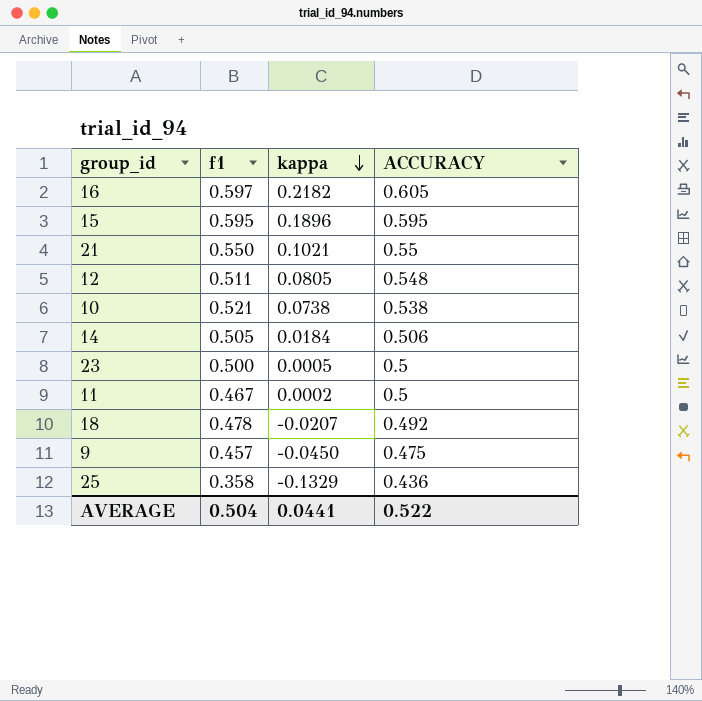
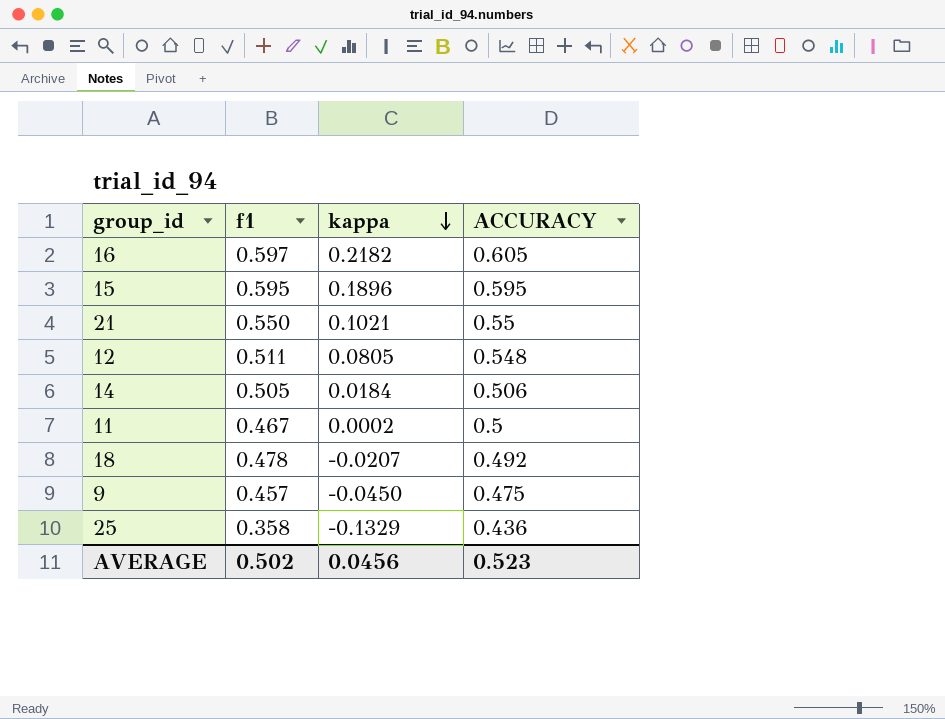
row 10: 0.521 | 0.0738 | 0.538 -> none
row 23: 0.500 | 0.0005 | 0.5 -> none
AVERAGE | f1: 0.504 -> 0.502
AVERAGE | kappa: 0.0441 -> 0.0456
AVERAGE | ACCURACY: 0.522 -> 0.523

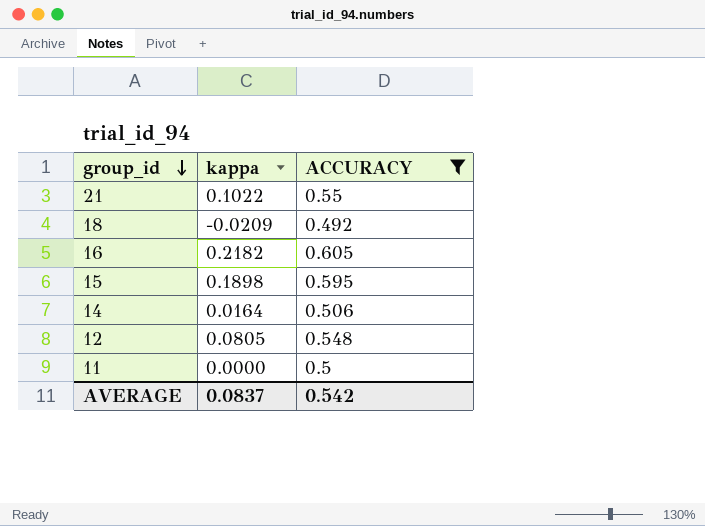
filter: none -> ACCURACY >= 0.492
row order: kappa descending -> group_id descending
column f1 | position: 2 -> none
21 | kappa: 0.1021 -> 0.1022
18 | kappa: -0.0207 -> -0.0209
15 | kappa: 0.1896 -> 0.1898
14 | kappa: 0.0184 -> 0.0164
11 | kappa: 0.0002 -> 0.0000
AVERAGE | kappa: 0.0456 -> 0.0837
AVERAGE | ACCURACY: 0.523 -> 0.542

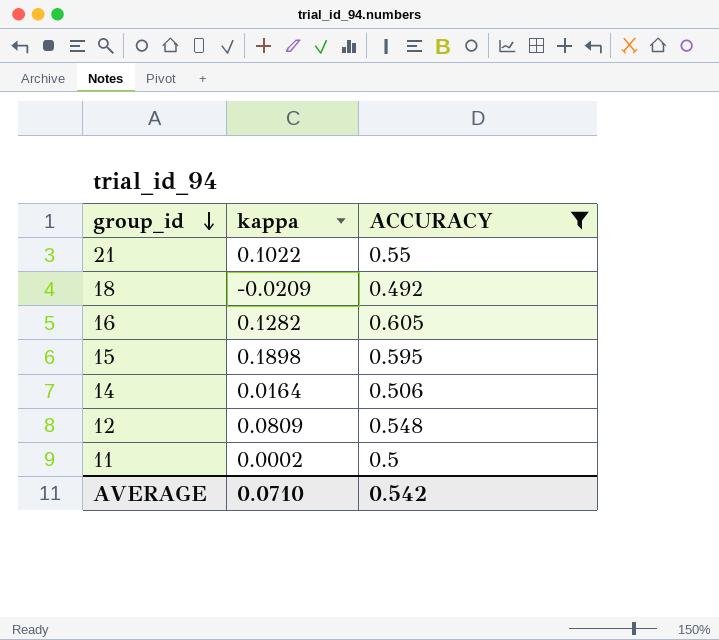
16 | kappa: 0.2182 -> 0.1282
12 | kappa: 0.0805 -> 0.0809
11 | kappa: 0.0000 -> 0.0002
AVERAGE | kappa: 0.0837 -> 0.0710

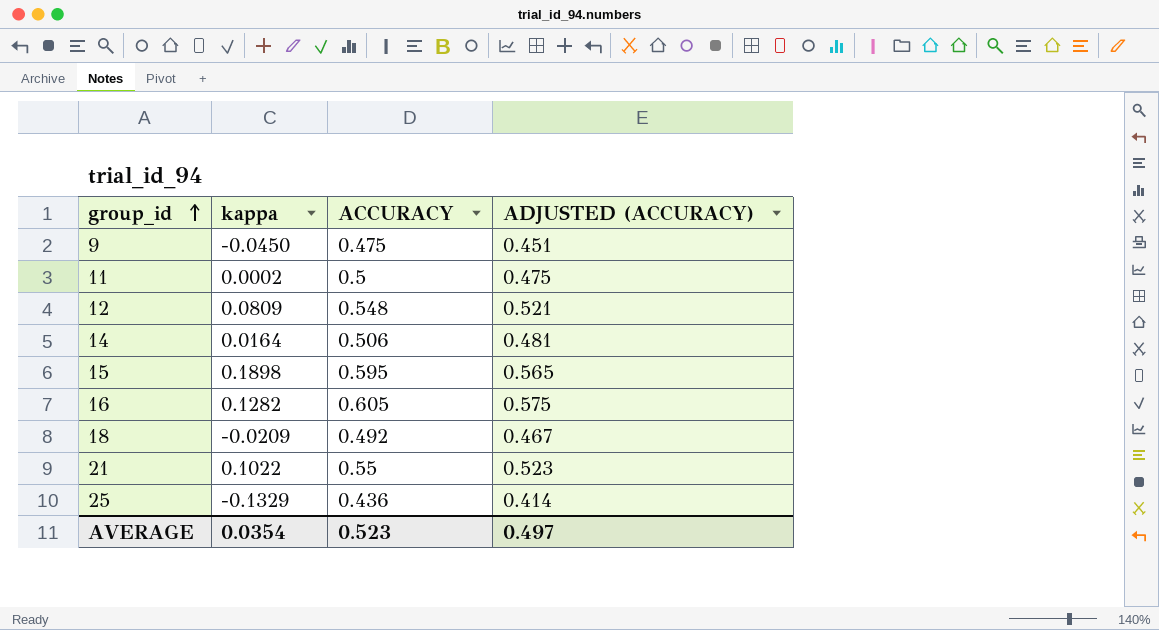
filter: ACCURACY >= 0.492 -> none
row order: group_id descending -> group_id ascending
column ADJUSTED (ACCURACY) | formula: none -> [ACCURACY] * 0.95
AVERAGE | kappa: 0.0710 -> 0.0354
AVERAGE | ACCURACY: 0.542 -> 0.523

